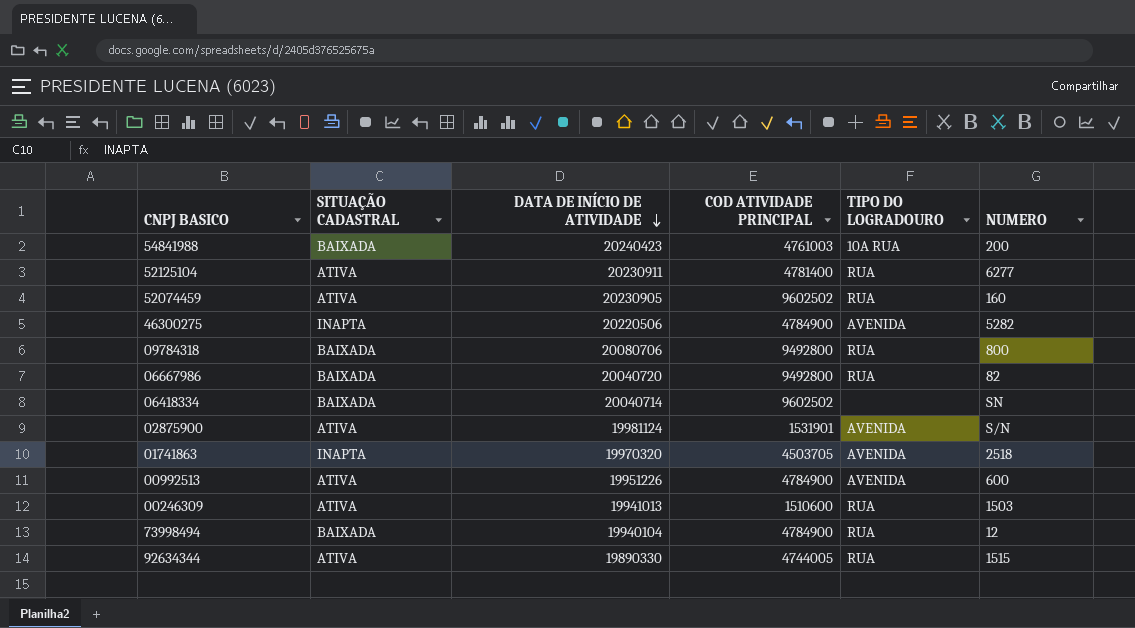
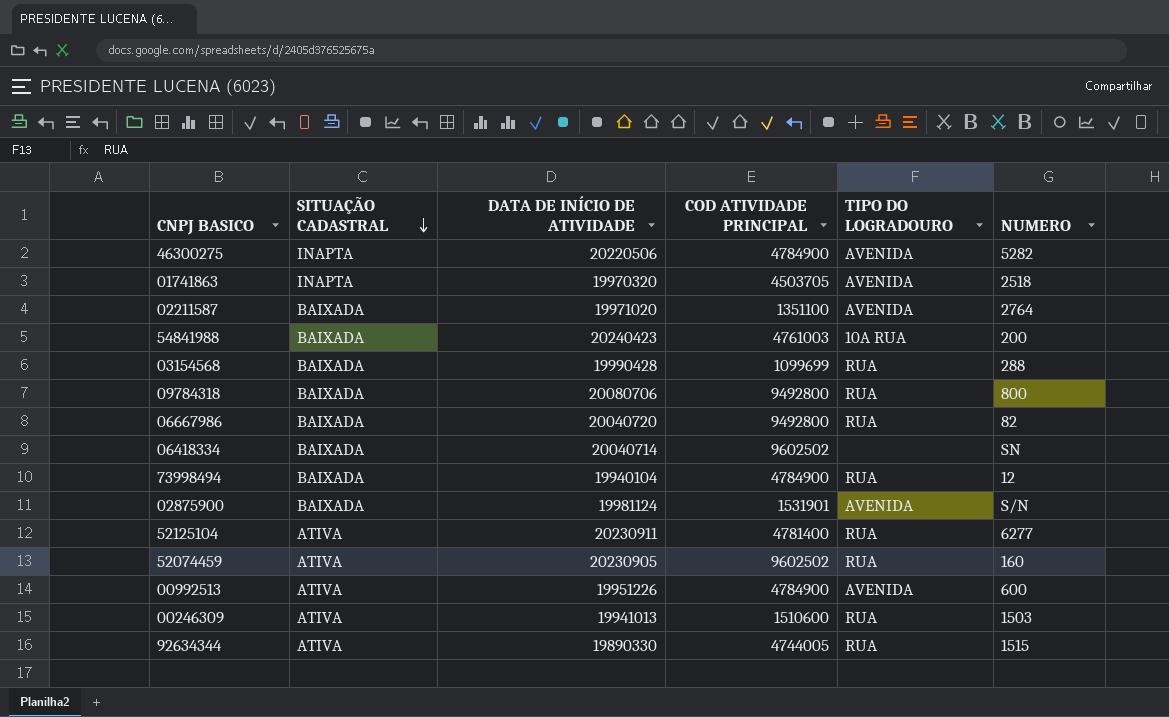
row order: DATA DE INÍCIO DE ATIVIDADE descending -> SITUAÇÃO CADASTRAL descending
row 02211587: none -> BAIXADA | 19971020 | 1351100 | AVENIDA | 2764
row 03154568: none -> BAIXADA | 19990428 | 1099699 | RUA | 288
02875900 | SITUAÇÃO CADASTRAL: ATIVA -> BAIXADA

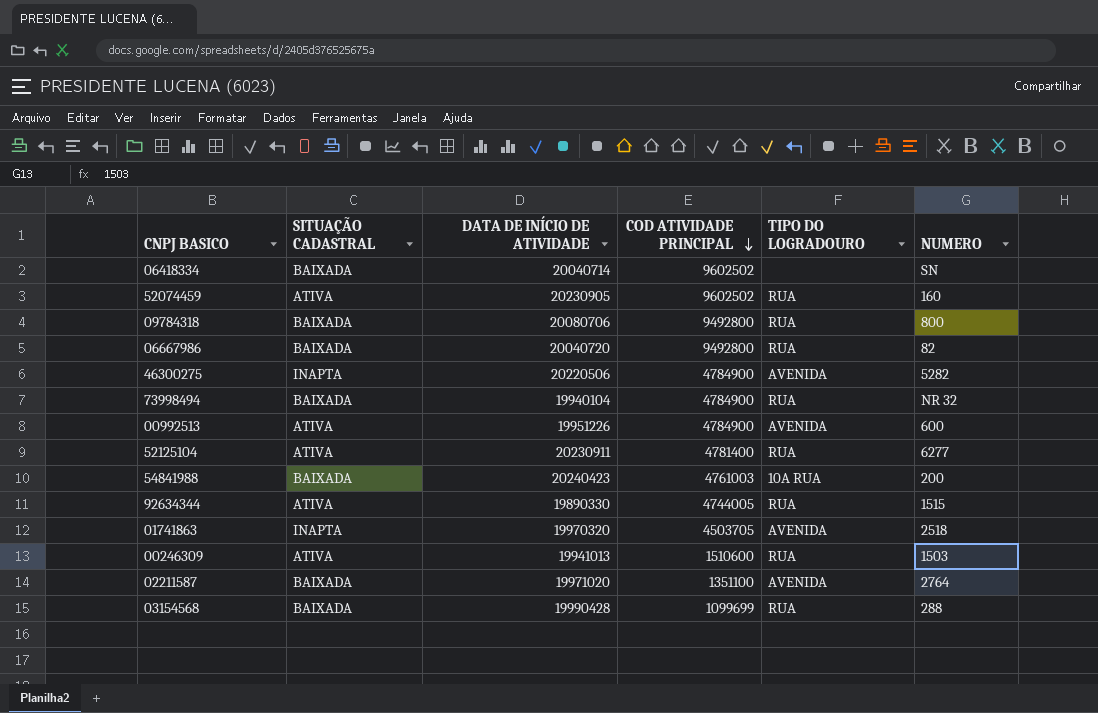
row order: SITUAÇÃO CADASTRAL descending -> COD ATIVIDADE PRINCIPAL descending
row 02875900: BAIXADA | 19981124 | 1531901 | AVENIDA | S/N -> none
73998494 | NUMERO: 12 -> NR 32

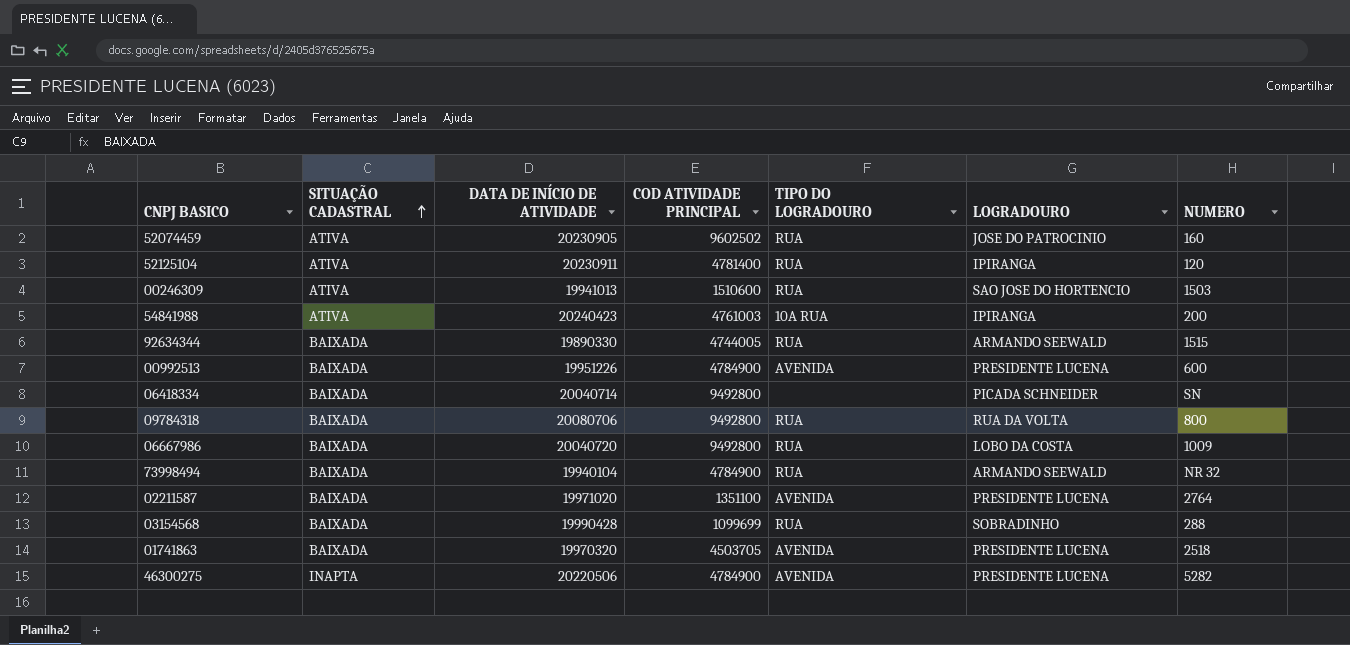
row order: COD ATIVIDADE PRINCIPAL descending -> SITUAÇÃO CADASTRAL ascending
column LOGRADOURO | position: none -> 6
52125104 | NUMERO: 6277 -> 120
54841988 | SITUAÇÃO CADASTRAL: BAIXADA -> ATIVA
92634344 | SITUAÇÃO CADASTRAL: ATIVA -> BAIXADA
00992513 | SITUAÇÃO CADASTRAL: ATIVA -> BAIXADA
06418334 | COD ATIVIDADE PRINCIPAL: 9602502 -> 9492800
06667986 | NUMERO: 82 -> 1009
01741863 | SITUAÇÃO CADASTRAL: INAPTA -> BAIXADA

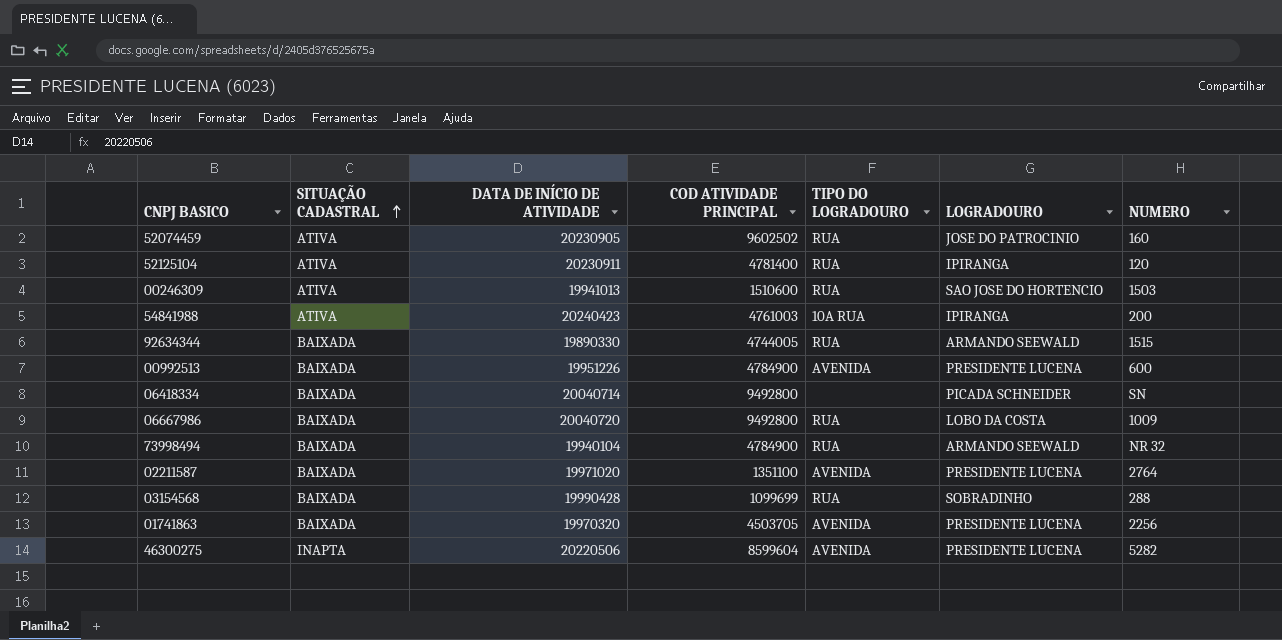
row 09784318: BAIXADA | 20080706 | 9492800 | RUA | RUA DA VOLTA | 800 -> none
01741863 | NUMERO: 2518 -> 2256
46300275 | COD ATIVIDADE PRINCIPAL: 4784900 -> 8599604

